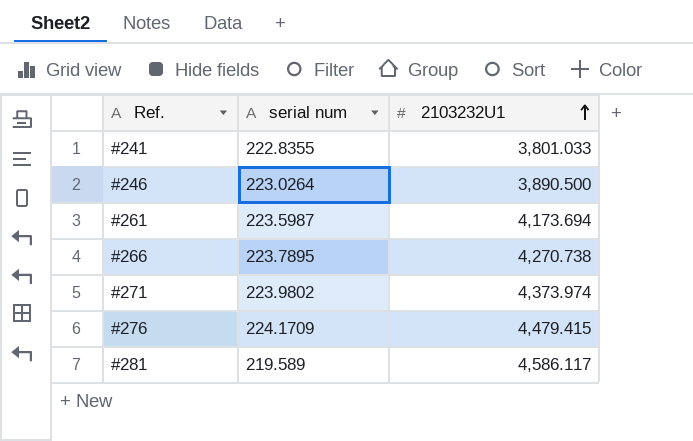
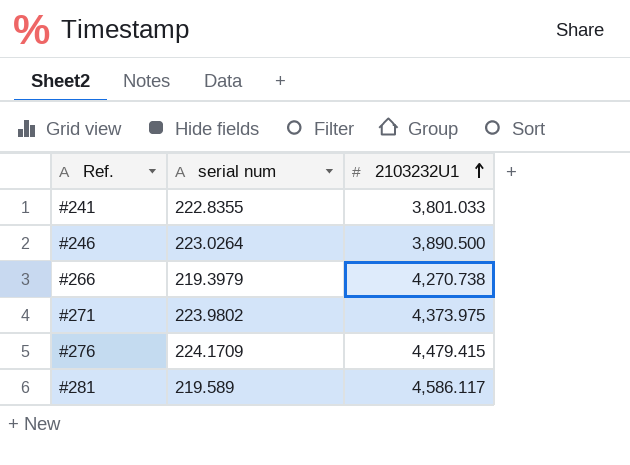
row #261: 223.5987 | 4,173.694 -> none
#266 | serial num: 223.7895 -> 219.3979
#271 | 2103232U1: 4,373.974 -> 4,373.975

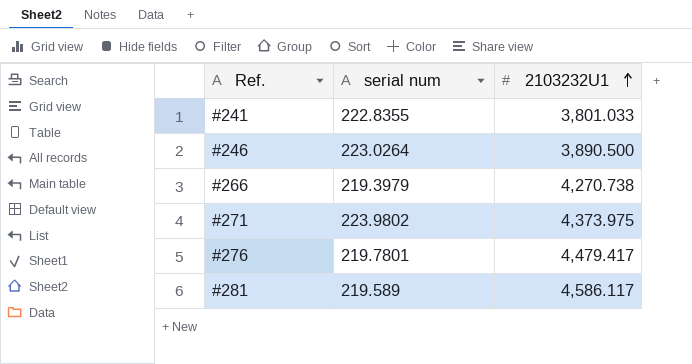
#276 | serial num: 224.1709 -> 219.7801
#276 | 2103232U1: 4,479.415 -> 4,479.417

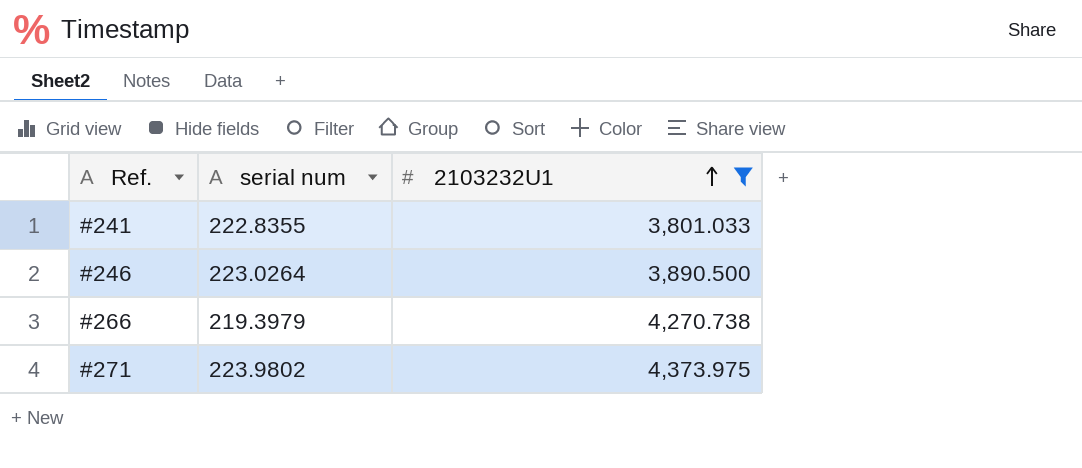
filter: none -> 2103232U1 <= 4,373.975

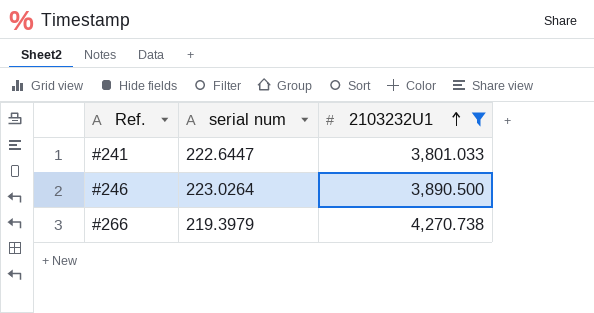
row #271: 223.9802 | 4,373.975 -> none
#241 | serial num: 222.8355 -> 222.6447

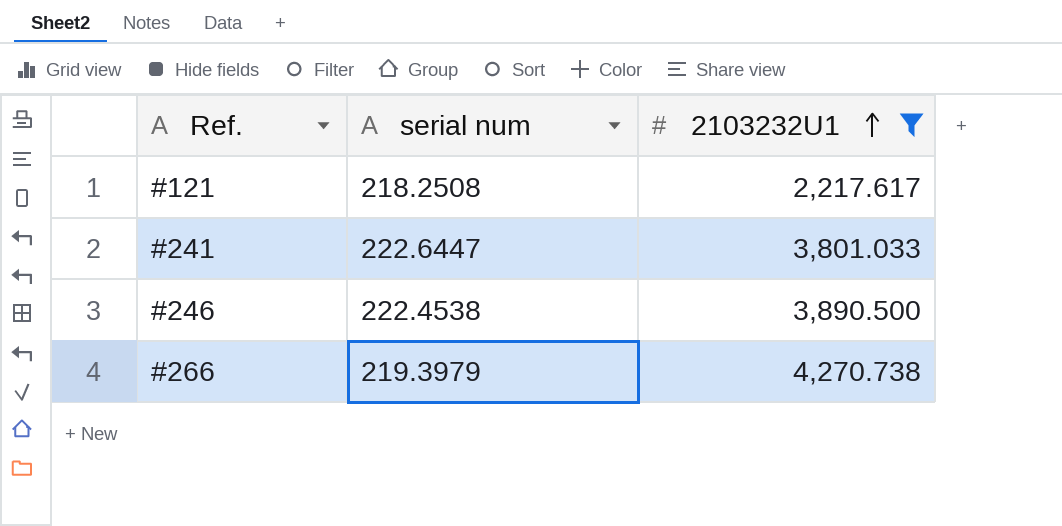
row #121: none -> 218.2508 | 2,217.617
#246 | serial num: 223.0264 -> 222.4538

